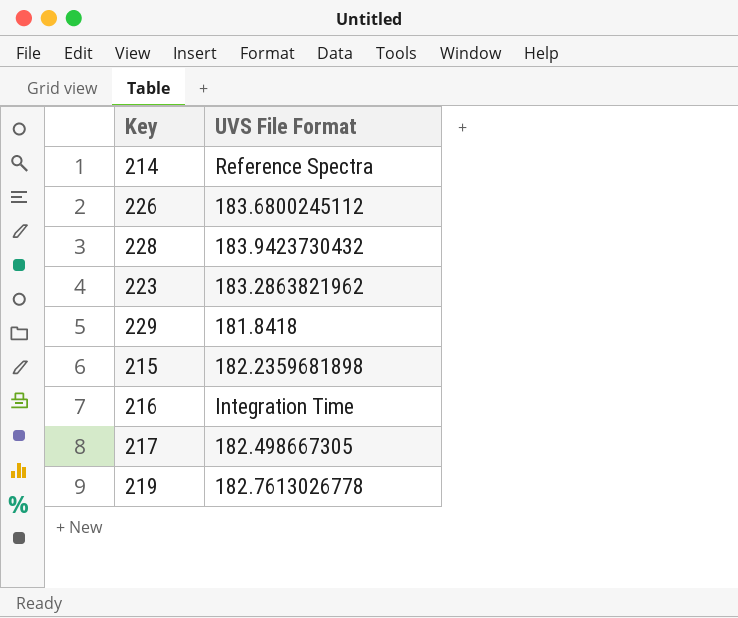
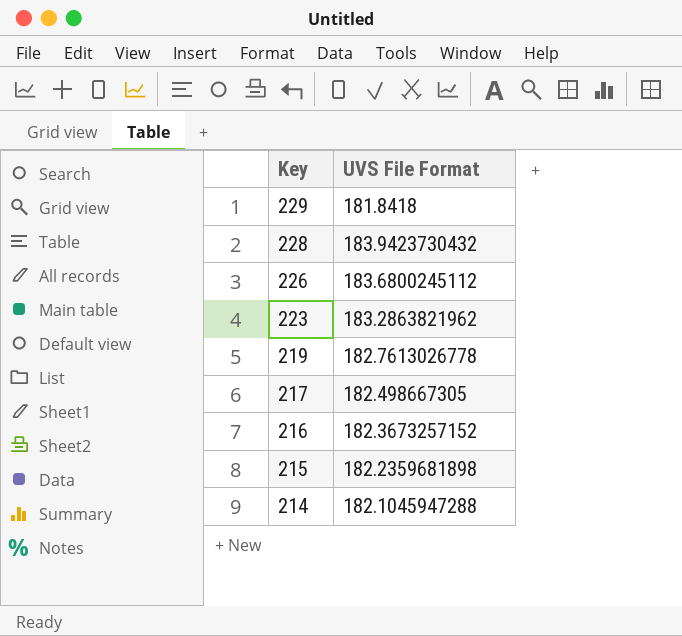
row order: none -> Key descending
216 | UVS File Format: Integration Time -> 182.3673257152
214 | UVS File Format: Reference Spectra -> 182.1045947288

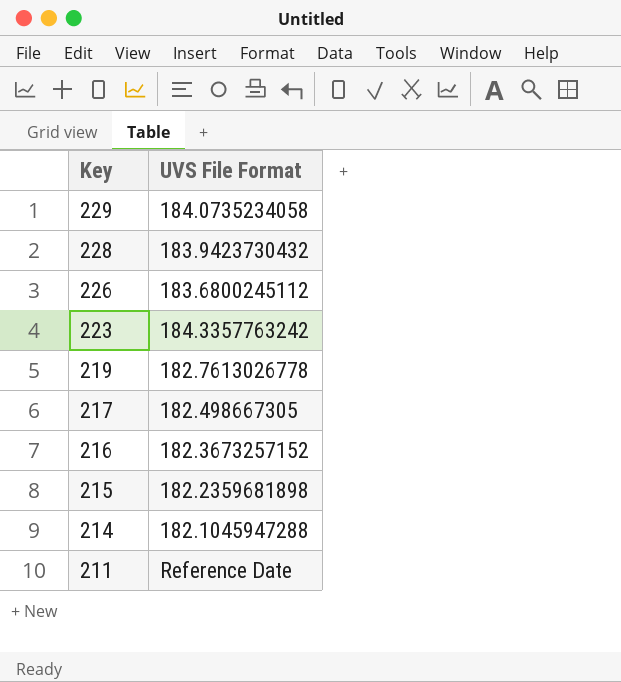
229 | UVS File Format: 181.8418 -> 184.0735234058
223 | UVS File Format: 183.2863821962 -> 184.3357763242
row 211: none -> Reference Date

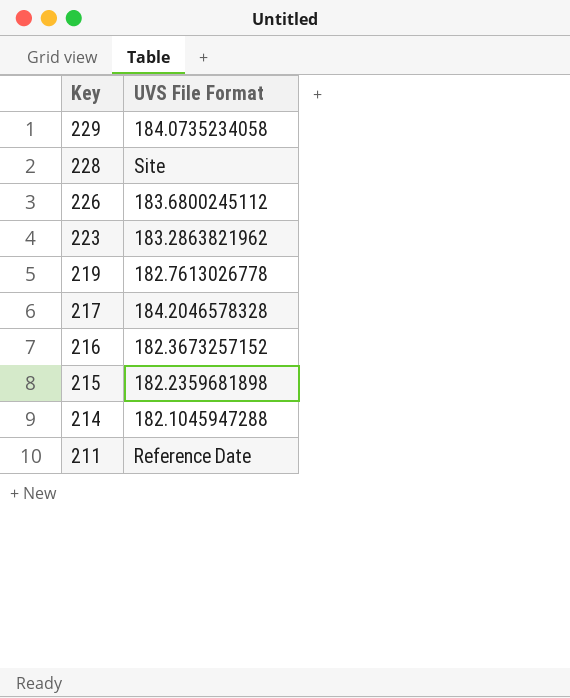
228 | UVS File Format: 183.9423730432 -> Site
223 | UVS File Format: 184.3357763242 -> 183.2863821962
217 | UVS File Format: 182.498667305 -> 184.2046578328

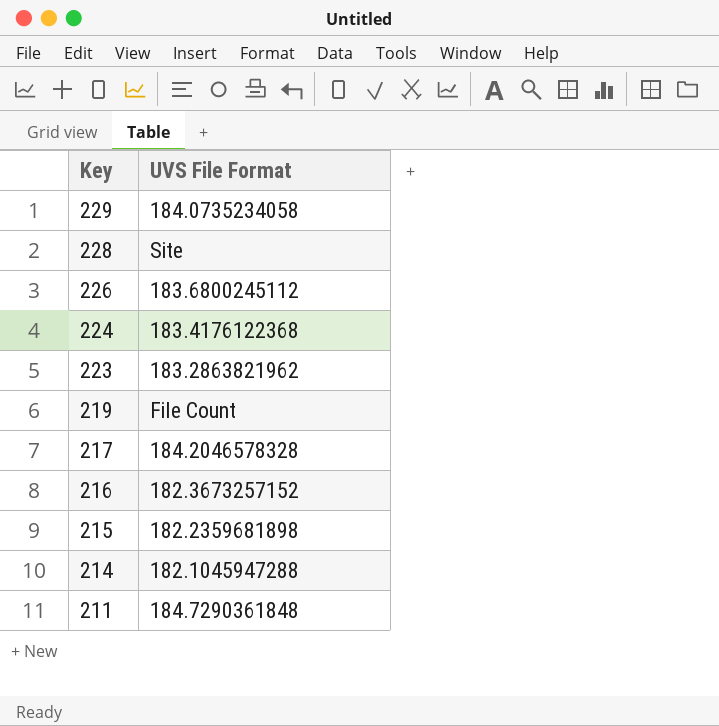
row 224: none -> 183.4176122368
219 | UVS File Format: 182.7613026778 -> File Count
211 | UVS File Format: Reference Date -> 184.7290361848

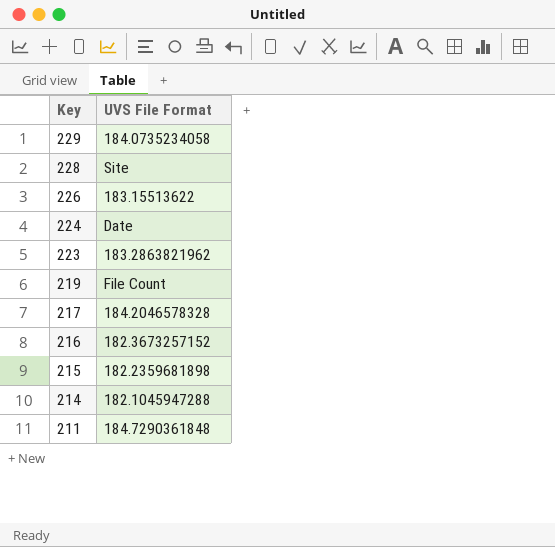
226 | UVS File Format: 183.6800245112 -> 183.15513622
224 | UVS File Format: 183.4176122368 -> Date

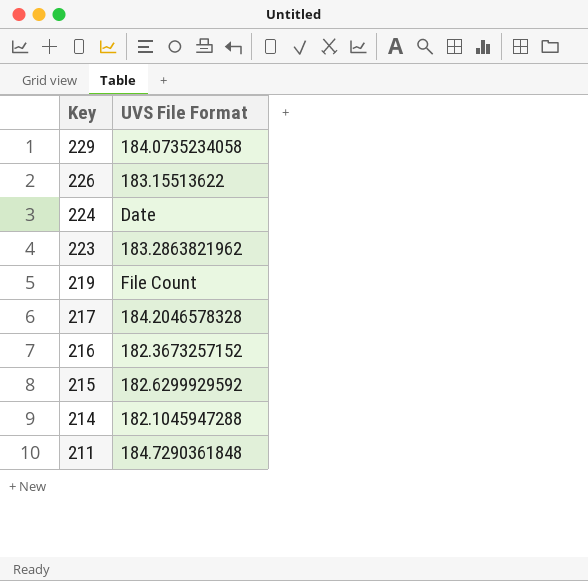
row 228: Site -> none
215 | UVS File Format: 182.2359681898 -> 182.6299929592

